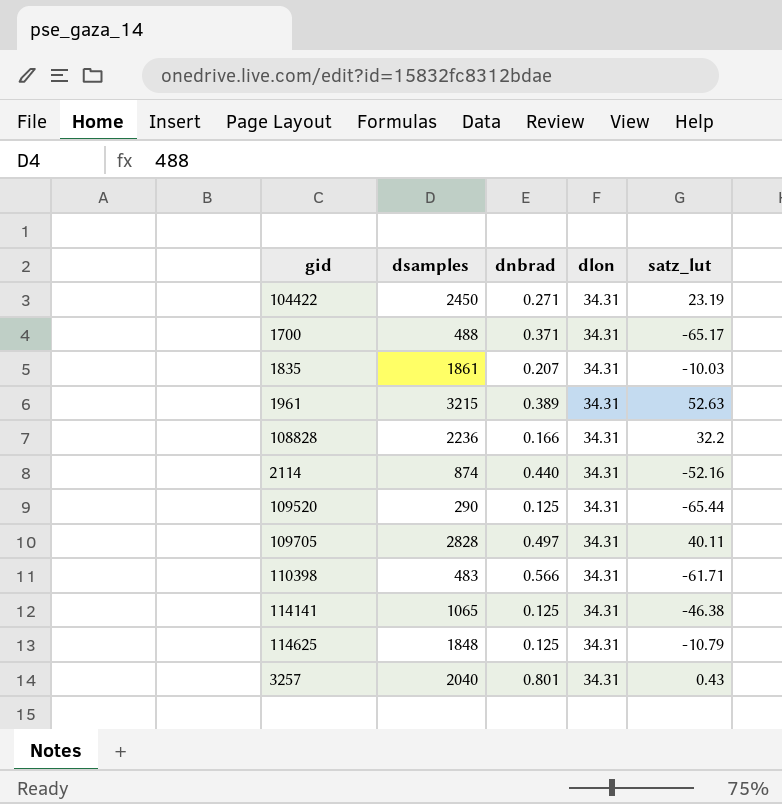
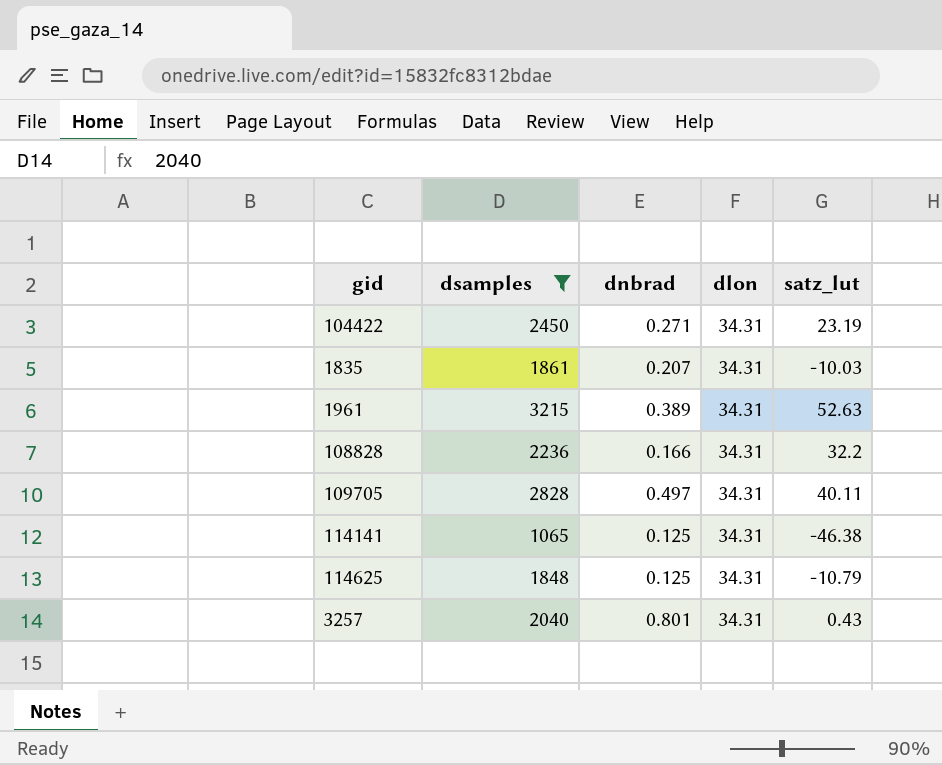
filter: none -> dsamples >= 1065

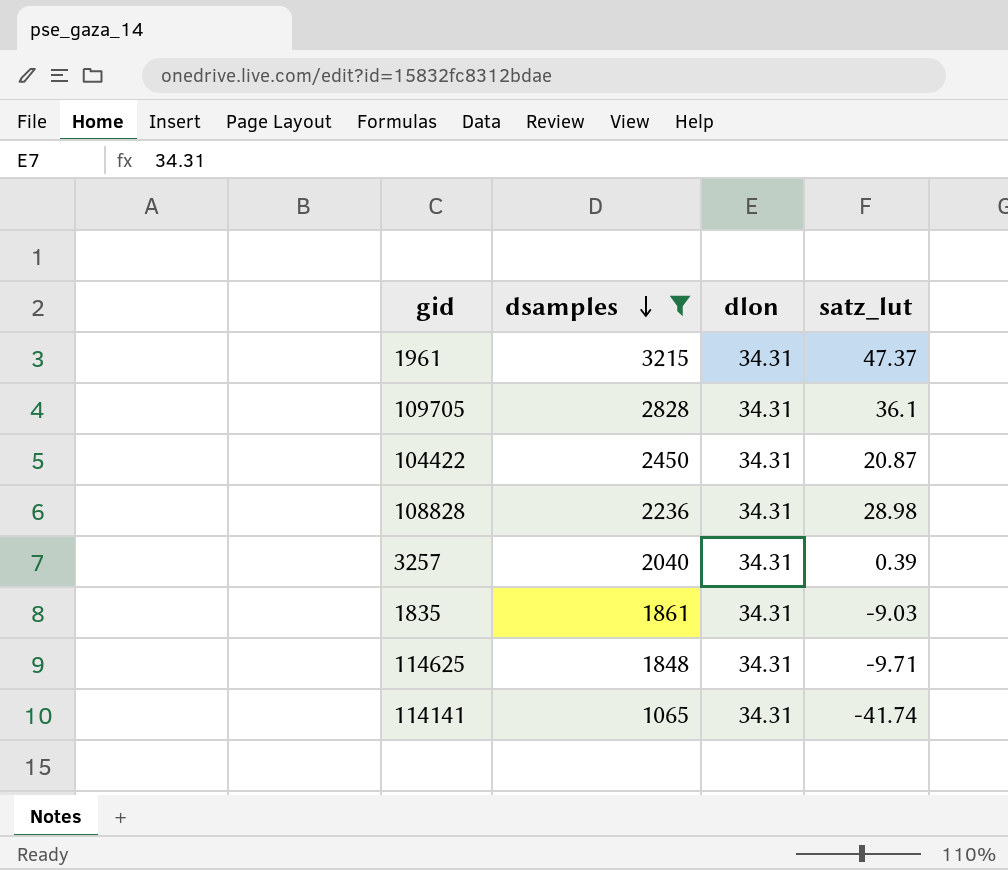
row order: none -> dsamples descending
column dnbrad | position: 3 -> none
1961 | satz_lut: 52.63 -> 47.37
109705 | satz_lut: 40.11 -> 36.1
104422 | satz_lut: 23.19 -> 20.87
108828 | satz_lut: 32.2 -> 28.98
3257 | satz_lut: 0.43 -> 0.39
1835 | satz_lut: -10.03 -> -9.03
114625 | satz_lut: -10.79 -> -9.71
114141 | satz_lut: -46.38 -> -41.74

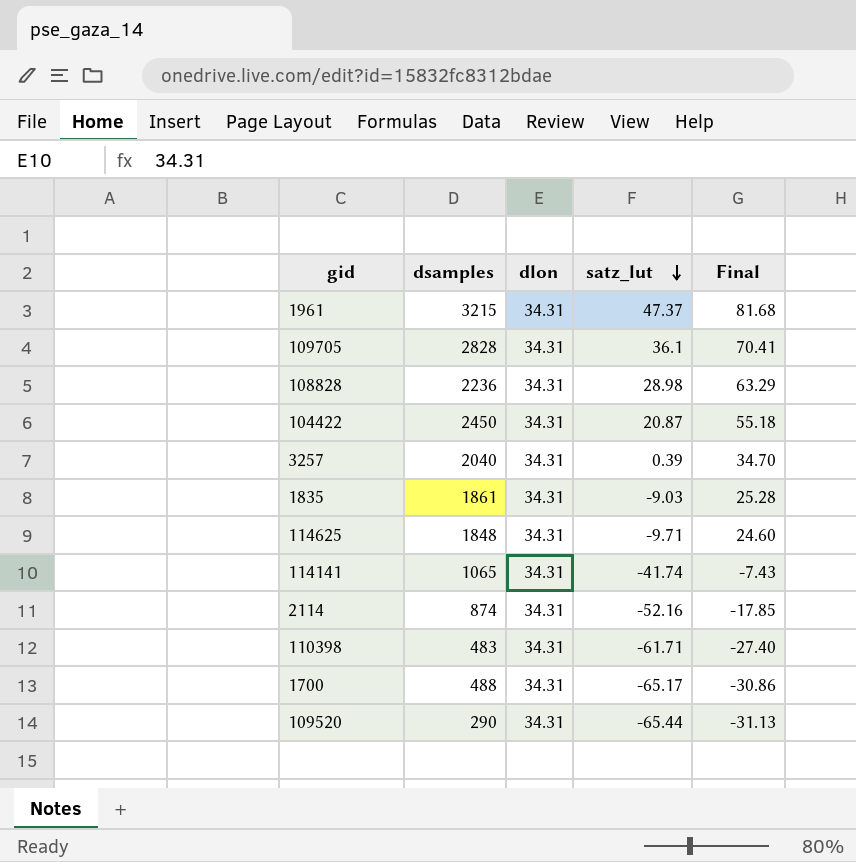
filter: dsamples >= 1065 -> none
row order: dsamples descending -> satz_lut descending
column Final | formula: none -> [dlon] + [satz_lut]

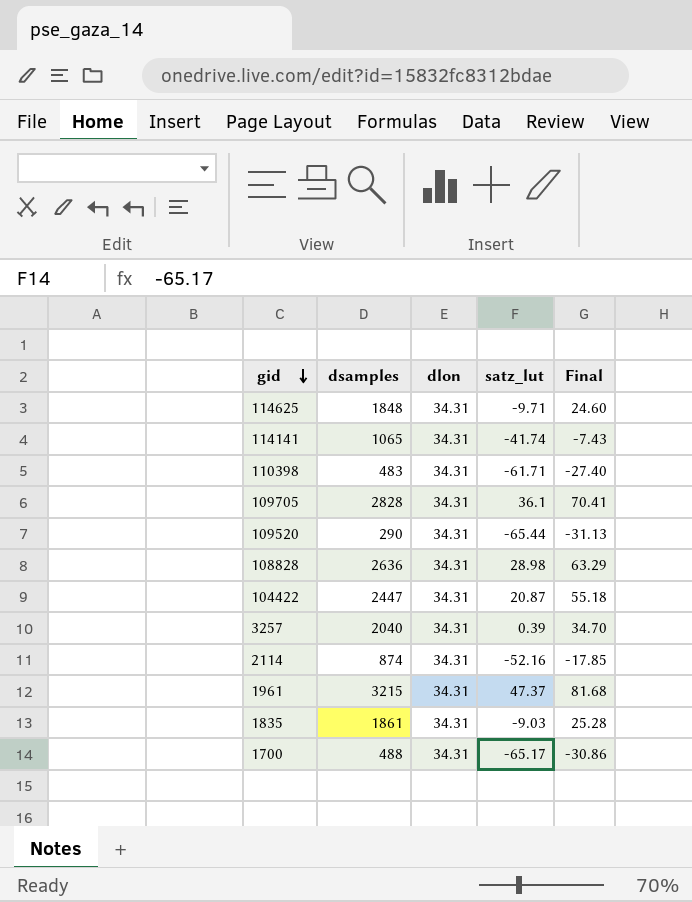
row order: satz_lut descending -> gid descending
108828 | dsamples: 2236 -> 2636
104422 | dsamples: 2450 -> 2447

